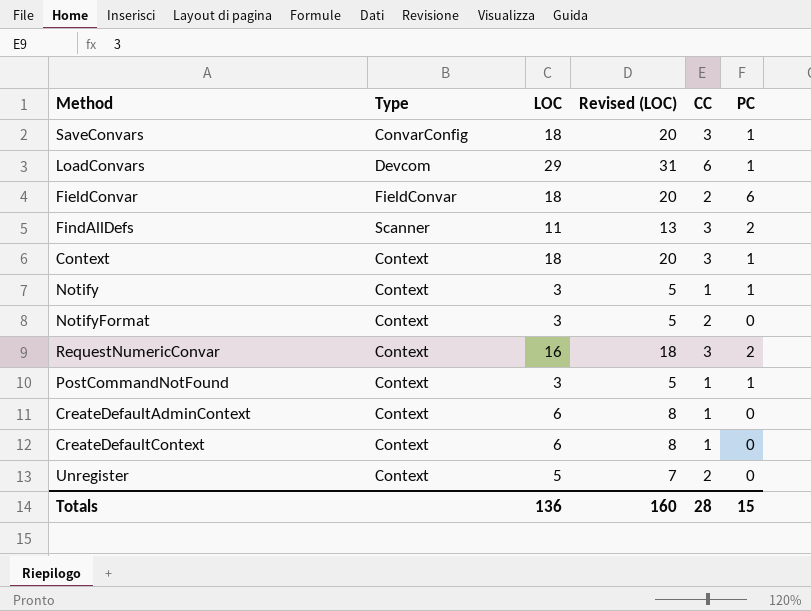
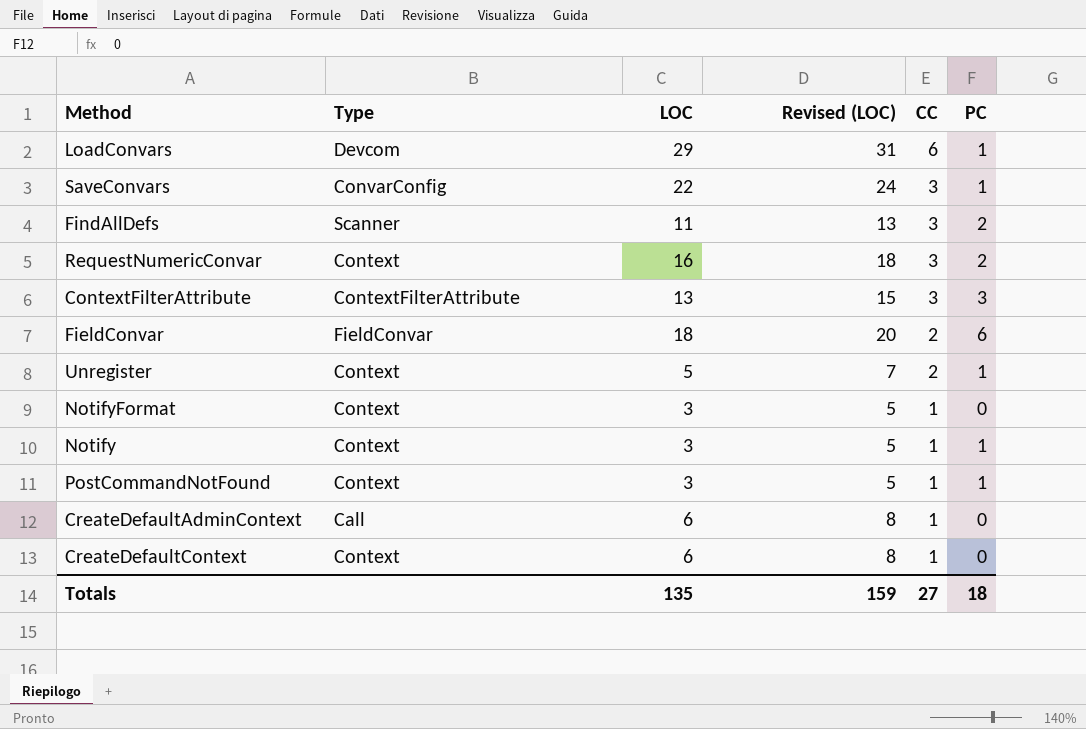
row order: none -> CC descending
row Context: Context | 18 | 20 | 3 | 1 -> none
SaveConvars | LOC: 18 -> 22
SaveConvars | Revised (LOC): 20 -> 24
row ContextFilterAttribute: none -> ContextFilterAttribute | 13 | 15 | 3 | 3
Unregister | PC: 0 -> 1
NotifyFormat | CC: 2 -> 1
CreateDefaultAdminContext | Type: Context -> Call
Totals | LOC: 136 -> 135
Totals | Revised (LOC): 160 -> 159
Totals | CC: 28 -> 27
Totals | PC: 15 -> 18

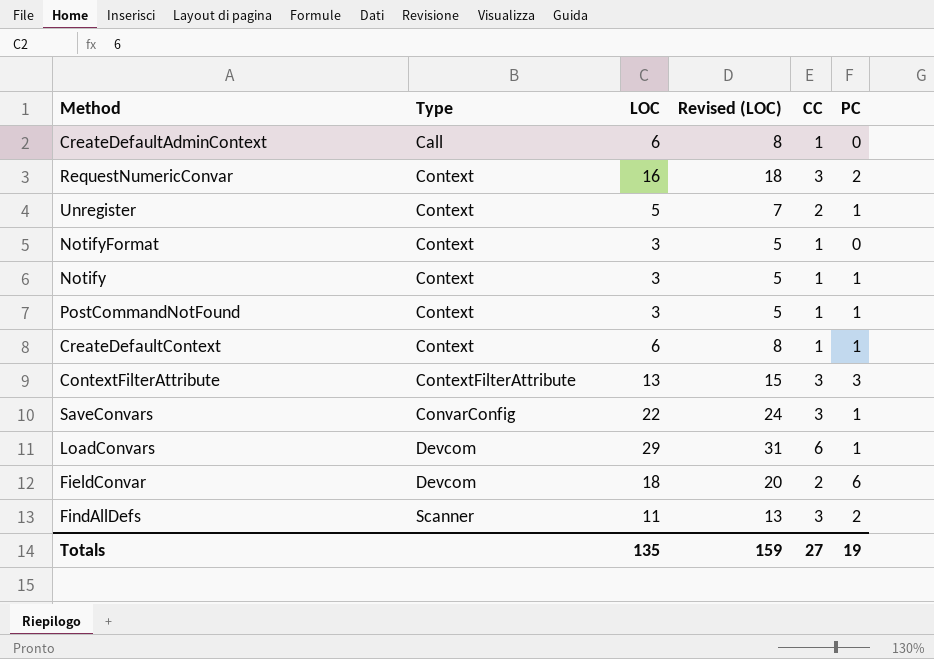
row order: CC descending -> Type ascending
CreateDefaultContext | PC: 0 -> 1
FieldConvar | Type: FieldConvar -> Devcom
Totals | PC: 18 -> 19

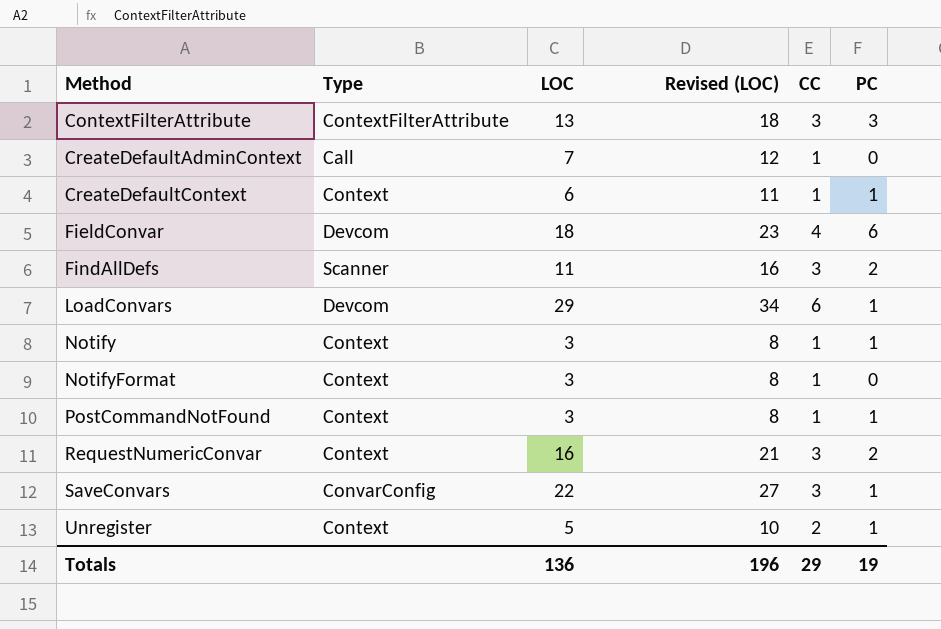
row order: Type ascending -> Method ascending
column Revised (LOC) | formula: [LOC] + 2 -> [LOC] + 5
CreateDefaultAdminContext | LOC: 6 -> 7
FieldConvar | CC: 2 -> 4
Totals | LOC: 135 -> 136
Totals | Revised (LOC): 159 -> 196
Totals | CC: 27 -> 29

